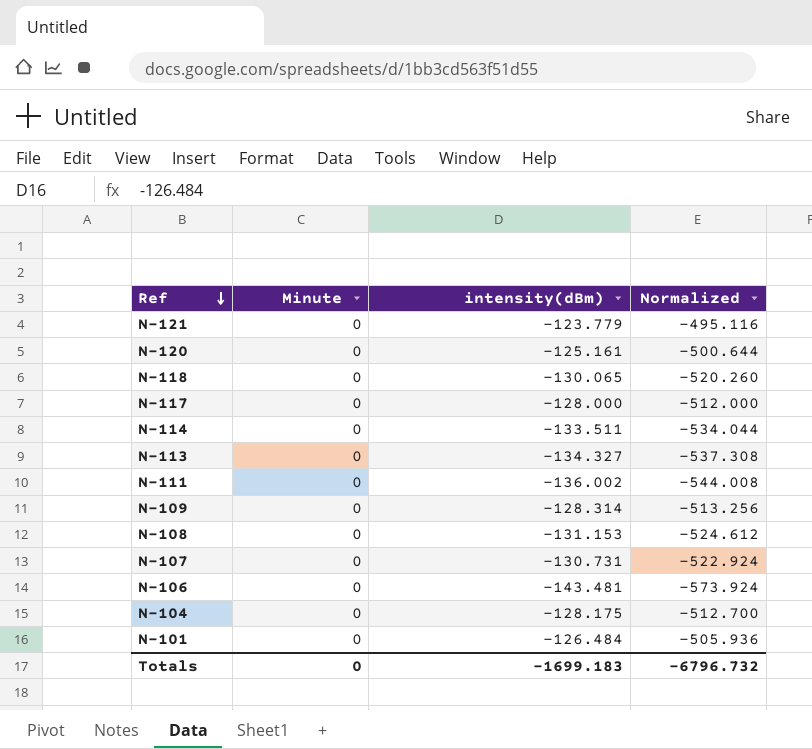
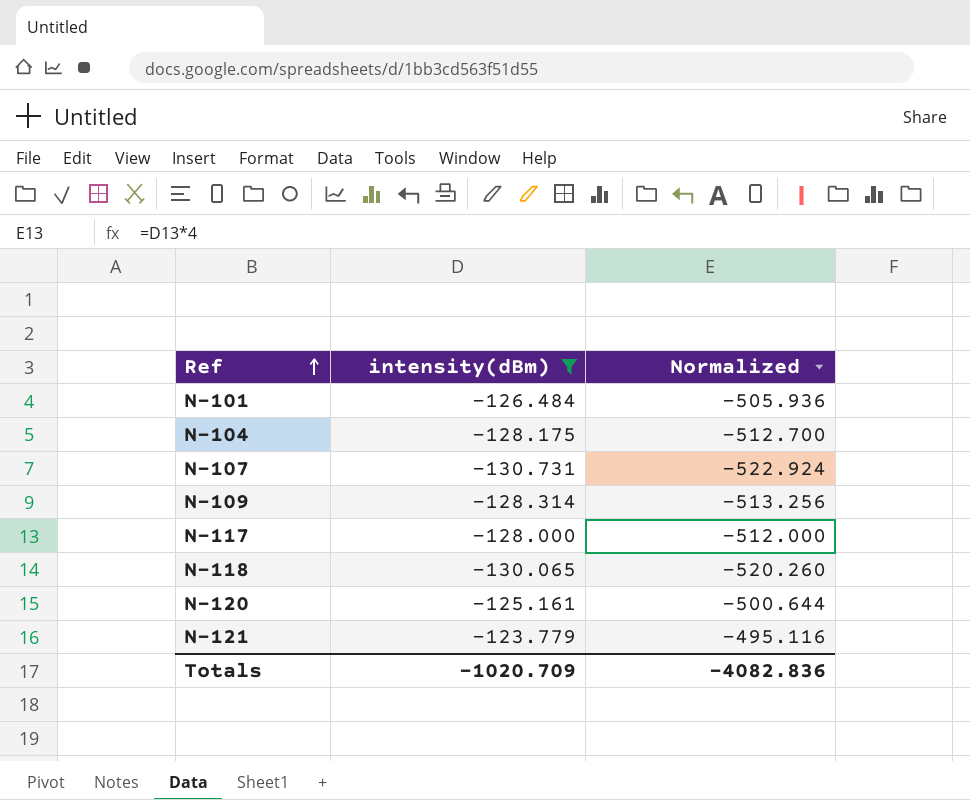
filter: none -> intensity(dBm) >= -130.731
row order: Ref descending -> Ref ascending
column Minute | position: 2 -> none
Totals | intensity(dBm): -1699.183 -> -1020.709
Totals | Normalized: -6796.732 -> -4082.836

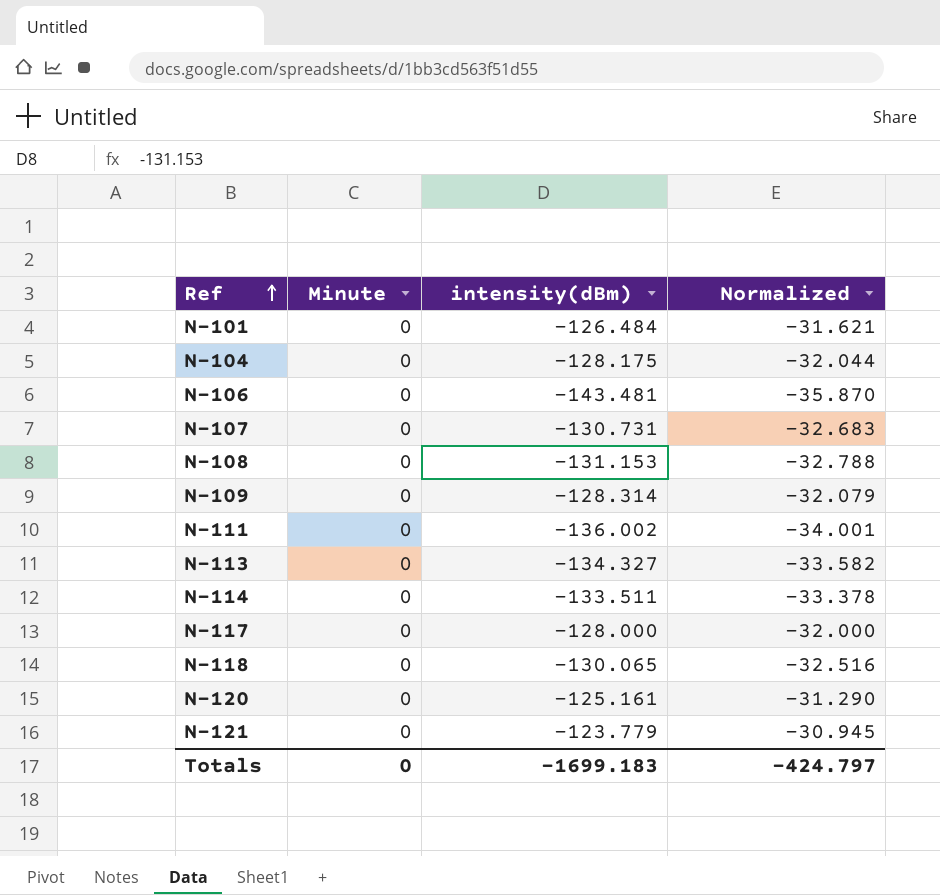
filter: intensity(dBm) >= -130.731 -> none
column Minute | position: none -> 2
column Normalized | formula: [intensity(dBm)] * 4 -> [intensity(dBm)] * 0.25
Totals | intensity(dBm): -1020.709 -> -1699.183
Totals | Normalized: -4082.836 -> -424.797

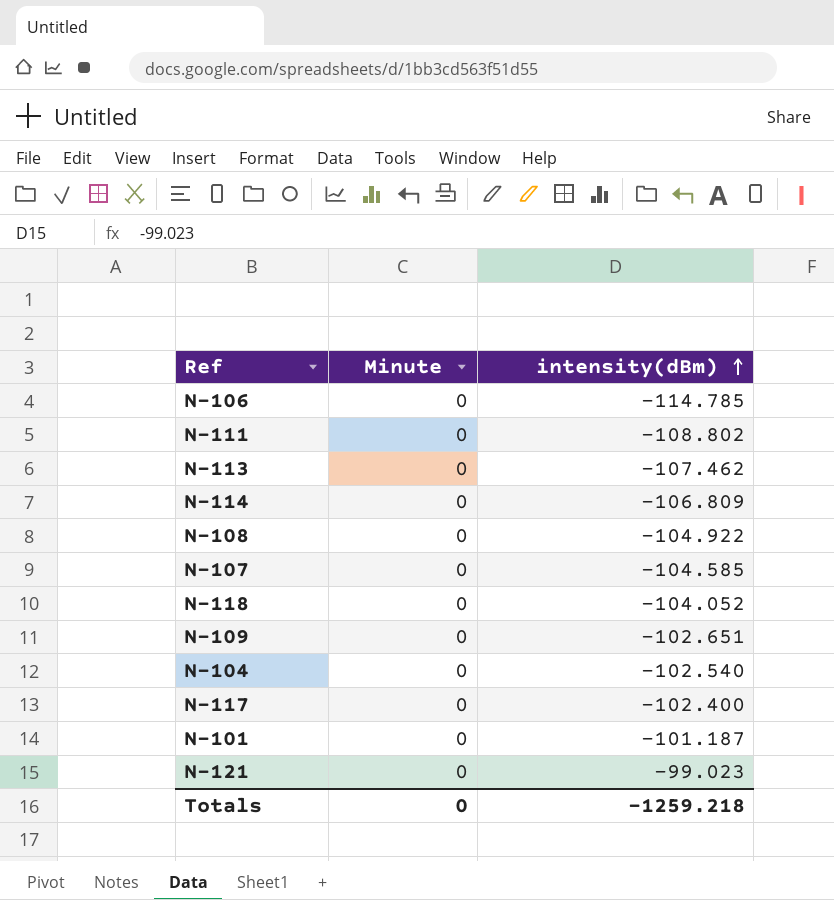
row order: Ref ascending -> intensity(dBm) ascending
column Normalized | formula: [intensity(dBm)] * 0.25 -> none
row N-120: 0 | -125.161 | -31.290 -> none
N-106 | intensity(dBm): -143.481 -> -114.785
N-111 | intensity(dBm): -136.002 -> -108.802
N-113 | intensity(dBm): -134.327 -> -107.462
N-114 | intensity(dBm): -133.511 -> -106.809
N-108 | intensity(dBm): -131.153 -> -104.922
N-107 | intensity(dBm): -130.731 -> -104.585
N-118 | intensity(dBm): -130.065 -> -104.052
N-109 | intensity(dBm): -128.314 -> -102.651
N-104 | intensity(dBm): -128.175 -> -102.540
N-117 | intensity(dBm): -128.000 -> -102.400
N-101 | intensity(dBm): -126.484 -> -101.187
N-121 | intensity(dBm): -123.779 -> -99.023
Totals | intensity(dBm): -1699.183 -> -1259.218

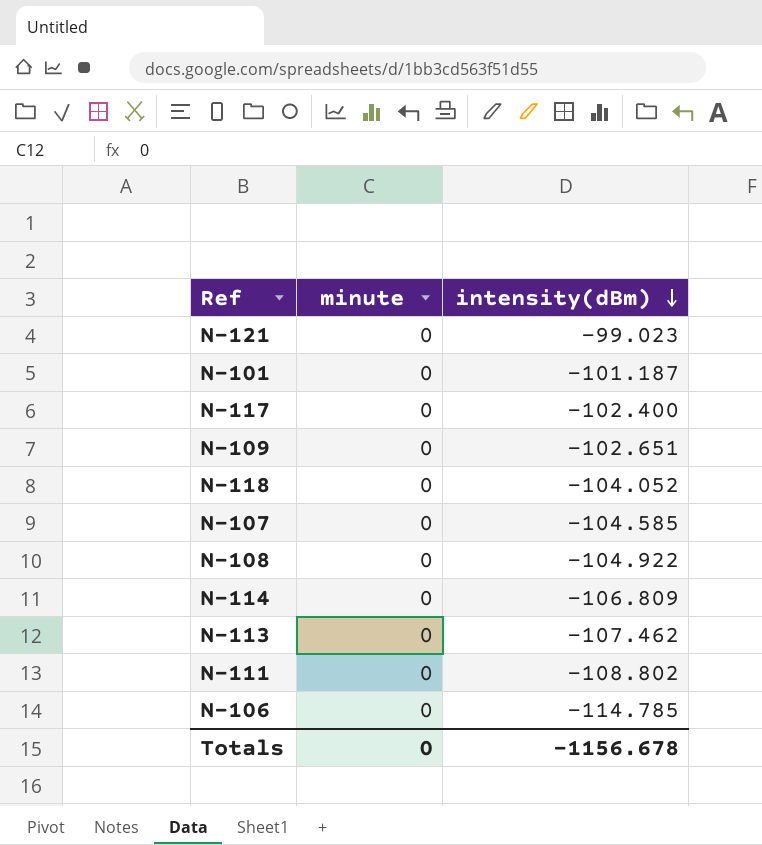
row order: intensity(dBm) ascending -> intensity(dBm) descending
column name: Minute -> minute
row N-104: 0 | -102.540 -> none
Totals | intensity(dBm): -1259.218 -> -1156.678

